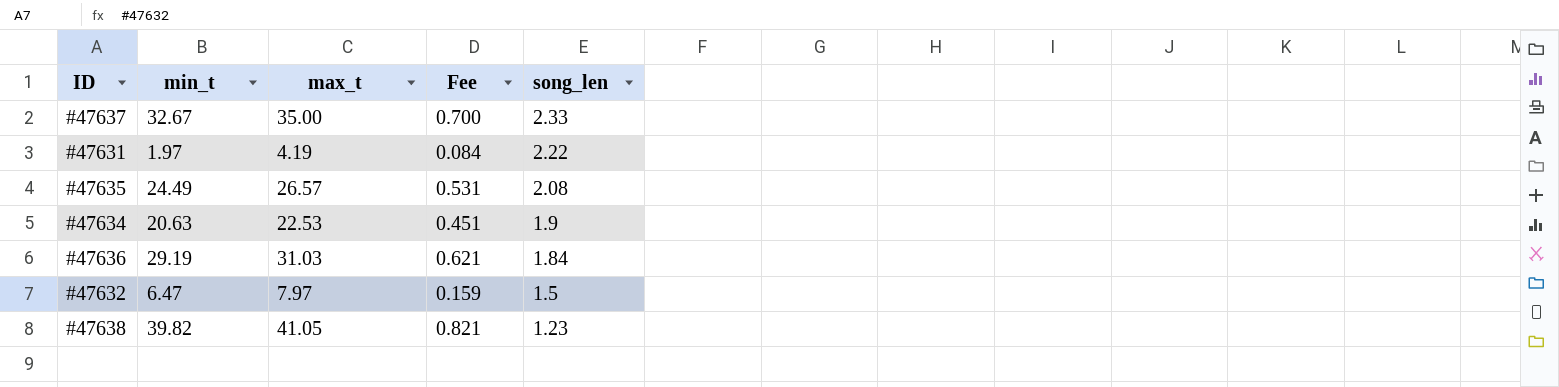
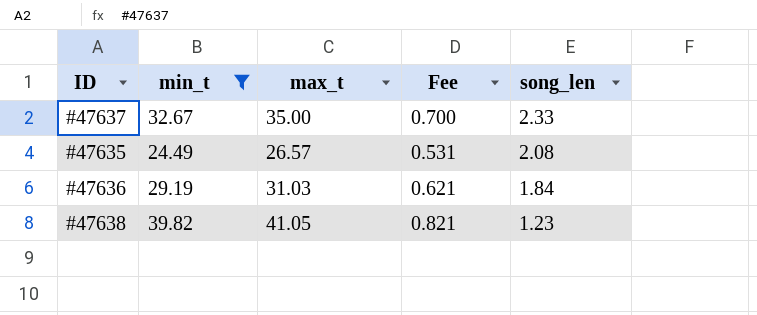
filter: none -> min_t >= 24.49

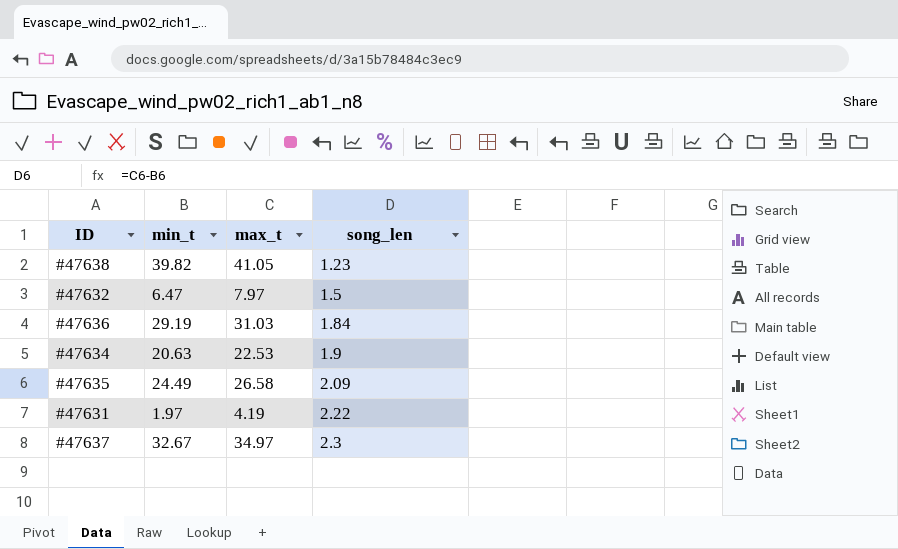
filter: min_t >= 24.49 -> none
row order: song_len descending -> song_len ascending
column Fee | formula: [max_t] * 0.02 -> none
#47635 | max_t: 26.57 -> 26.58
#47635 | song_len: 2.08 -> 2.09
#47637 | max_t: 35.00 -> 34.97
#47637 | song_len: 2.33 -> 2.3

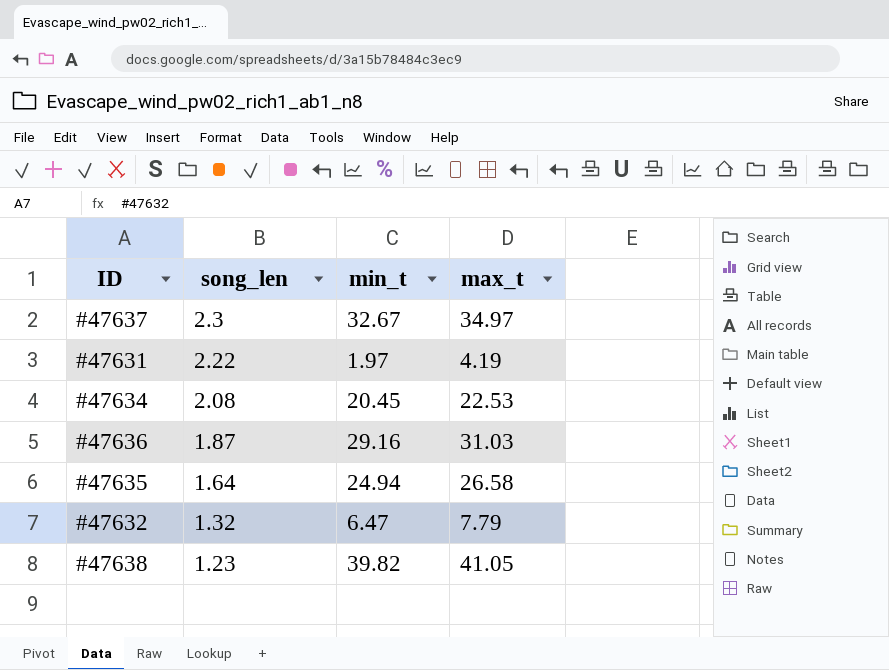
row order: song_len ascending -> song_len descending
column song_len | position: 4 -> 2
#47634 | song_len: 1.9 -> 2.08
#47634 | min_t: 20.63 -> 20.45
#47636 | song_len: 1.84 -> 1.87
#47636 | min_t: 29.19 -> 29.16
#47635 | song_len: 2.09 -> 1.64
#47635 | min_t: 24.49 -> 24.94
#47632 | song_len: 1.5 -> 1.32
#47632 | max_t: 7.97 -> 7.79

